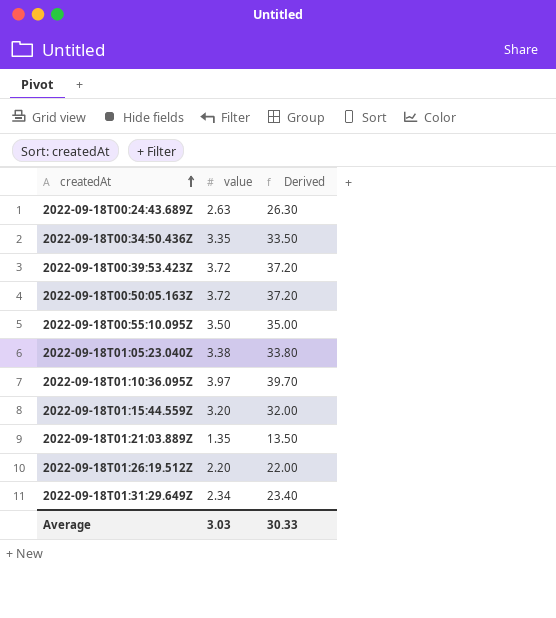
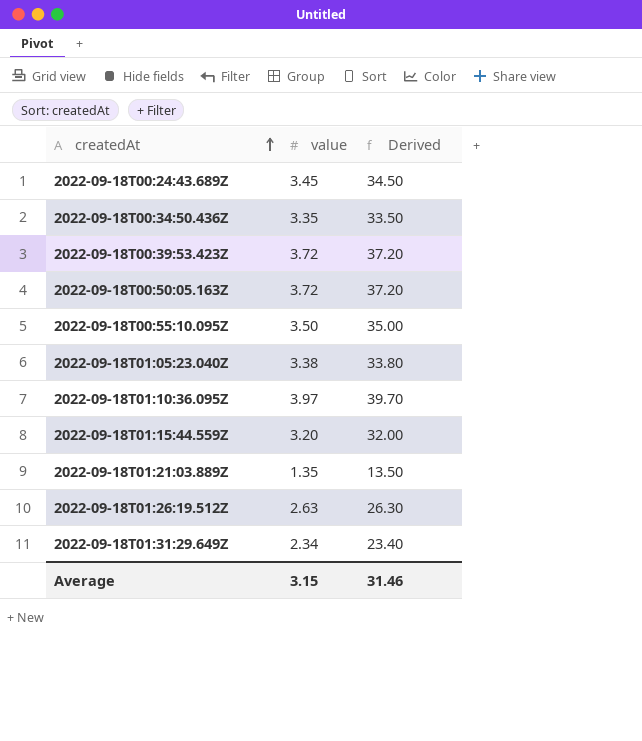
2022-09-18T00:24:43.689Z | value: 2.63 -> 3.45
2022-09-18T00:24:43.689Z | Derived: 26.30 -> 34.50
2022-09-18T01:26:19.512Z | value: 2.20 -> 2.63
2022-09-18T01:26:19.512Z | Derived: 22.00 -> 26.30
Average | value: 3.03 -> 3.15
Average | Derived: 30.33 -> 31.46

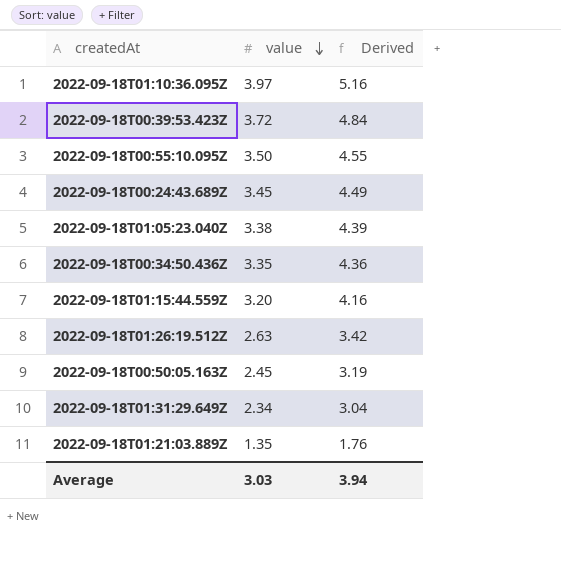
row order: createdAt ascending -> value descending
column Derived | formula: [value] * 10 -> [value] * 1.3
2022-09-18T00:50:05.163Z | value: 3.72 -> 2.45
Average | value: 3.15 -> 3.03
Average | Derived: 31.46 -> 3.94

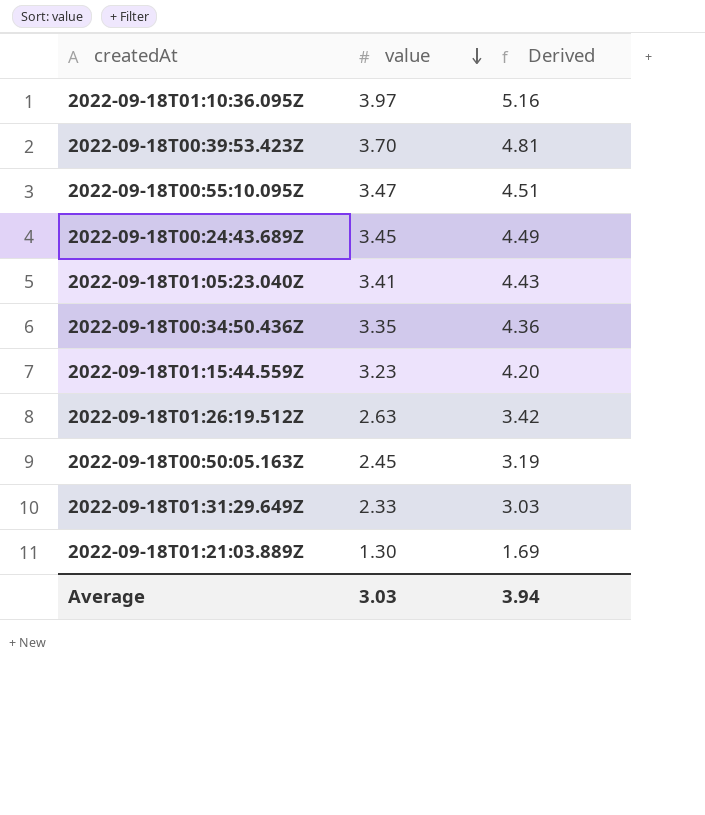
2022-09-18T00:39:53.423Z | value: 3.72 -> 3.70
2022-09-18T00:39:53.423Z | Derived: 4.84 -> 4.81
2022-09-18T00:55:10.095Z | value: 3.50 -> 3.47
2022-09-18T00:55:10.095Z | Derived: 4.55 -> 4.51
2022-09-18T01:05:23.040Z | value: 3.38 -> 3.41
2022-09-18T01:05:23.040Z | Derived: 4.39 -> 4.43
2022-09-18T01:15:44.559Z | value: 3.20 -> 3.23
2022-09-18T01:15:44.559Z | Derived: 4.16 -> 4.20
2022-09-18T01:31:29.649Z | value: 2.34 -> 2.33
2022-09-18T01:31:29.649Z | Derived: 3.04 -> 3.03
2022-09-18T01:21:03.889Z | value: 1.35 -> 1.30
2022-09-18T01:21:03.889Z | Derived: 1.76 -> 1.69

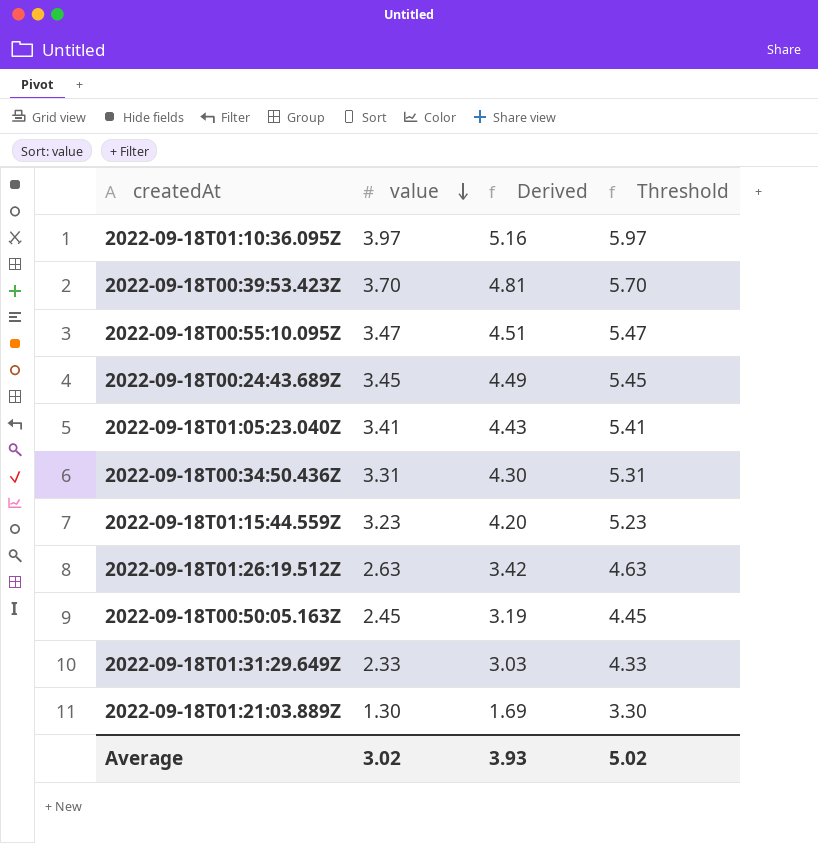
column Threshold | formula: none -> [value] + 2
2022-09-18T00:34:50.436Z | value: 3.35 -> 3.31
2022-09-18T00:34:50.436Z | Derived: 4.36 -> 4.30
Average | value: 3.03 -> 3.02
Average | Derived: 3.94 -> 3.93

